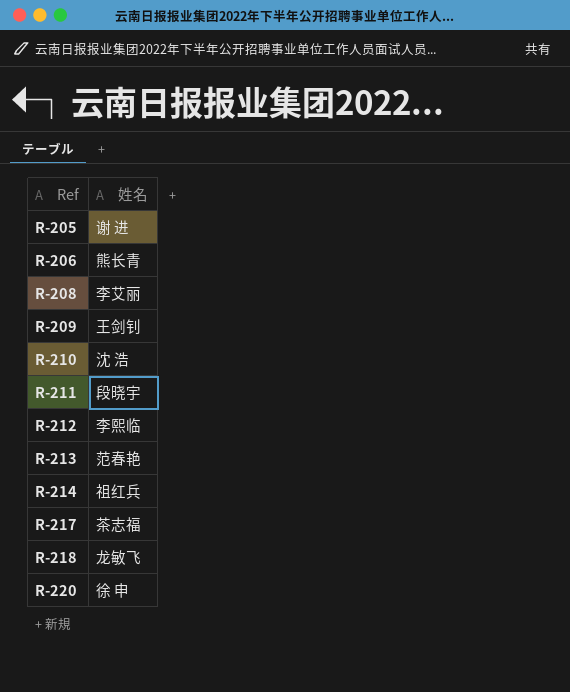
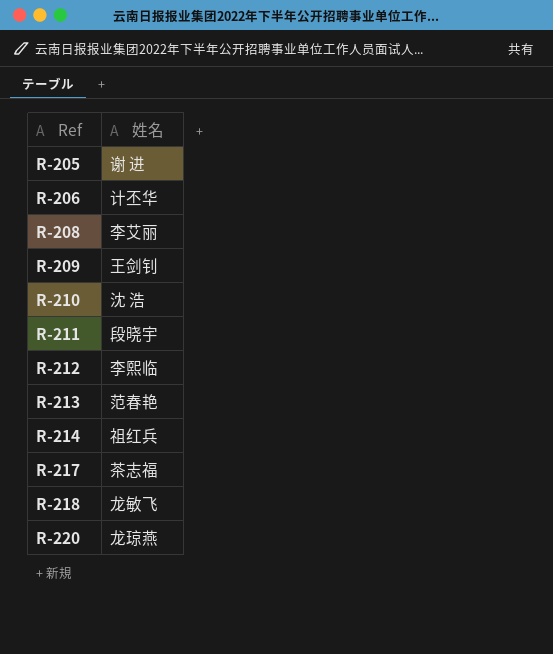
R-206 | 姓名: 熊长青 -> 计丕华
R-220 | 姓名: 徐 申 -> 龙琼燕

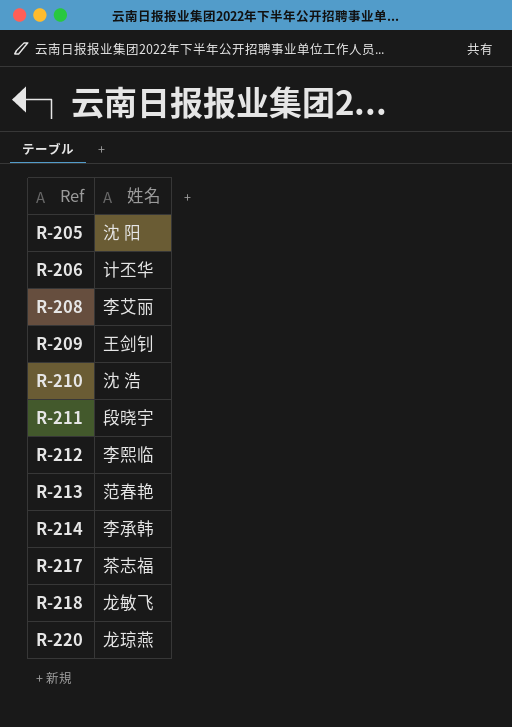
R-205 | 姓名: 谢 进 -> 沈 阳
R-214 | 姓名: 祖红兵 -> 李承韩

